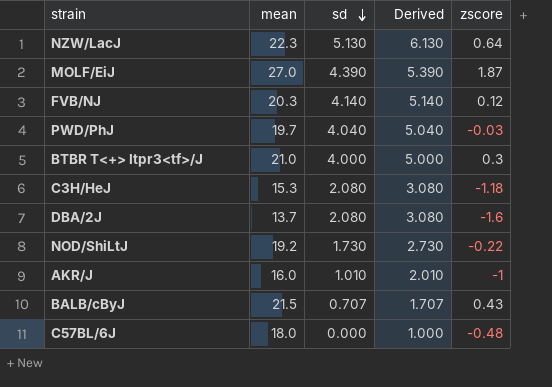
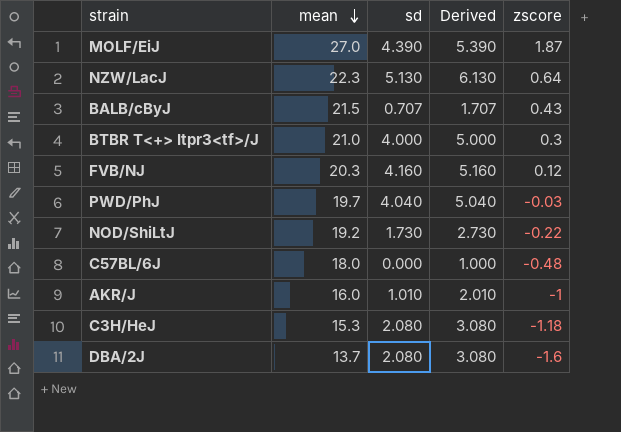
row order: sd descending -> mean descending
FVB/NJ | sd: 4.140 -> 4.160
FVB/NJ | Derived: 5.140 -> 5.160

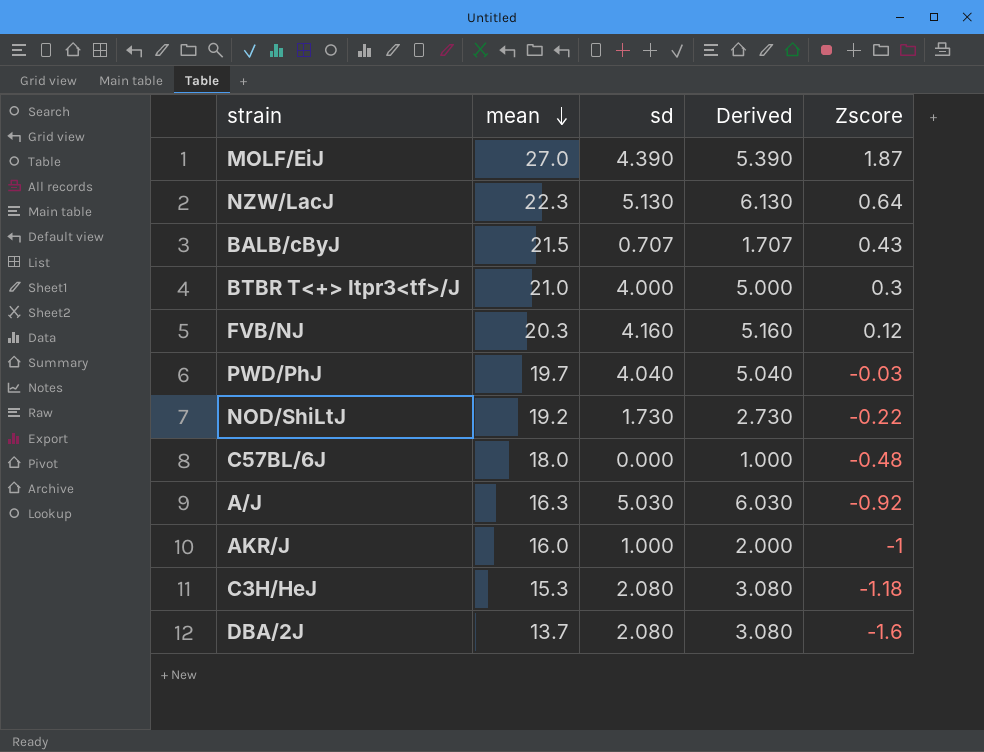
column name: zscore -> Zscore
row A/J: none -> 16.3 | 5.030 | 6.030 | -0.92
AKR/J | sd: 1.010 -> 1.000
AKR/J | Derived: 2.010 -> 2.000

